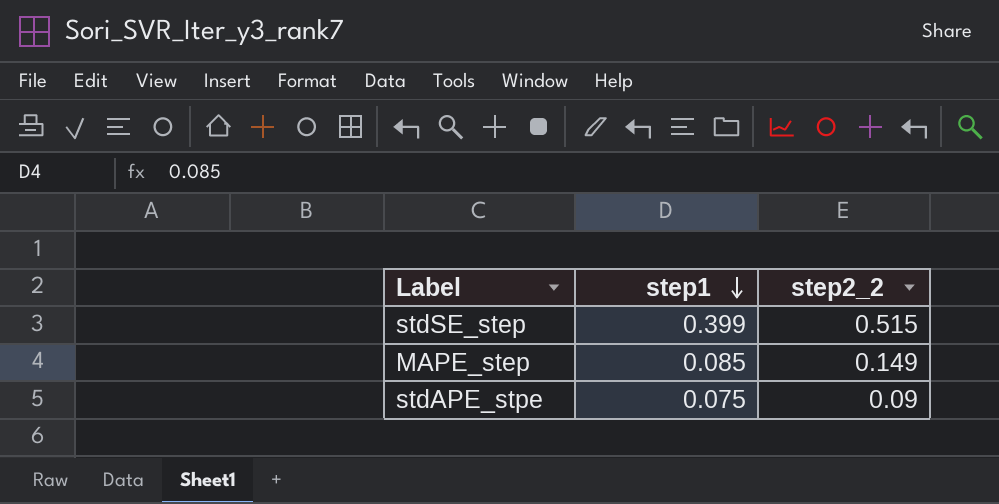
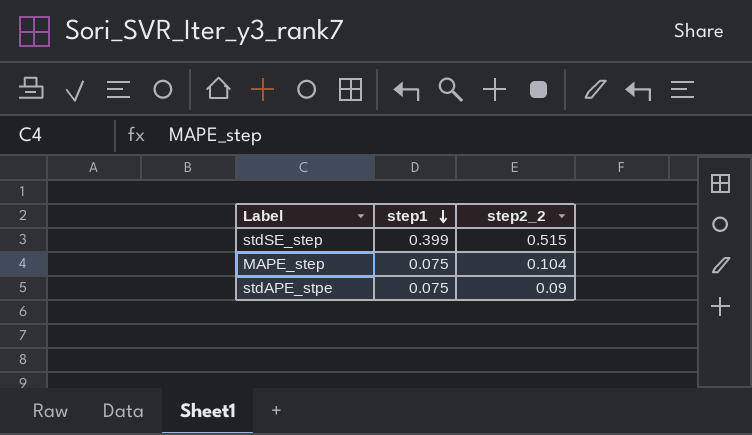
MAPE_step | step1: 0.085 -> 0.075
MAPE_step | step2_2: 0.149 -> 0.104

